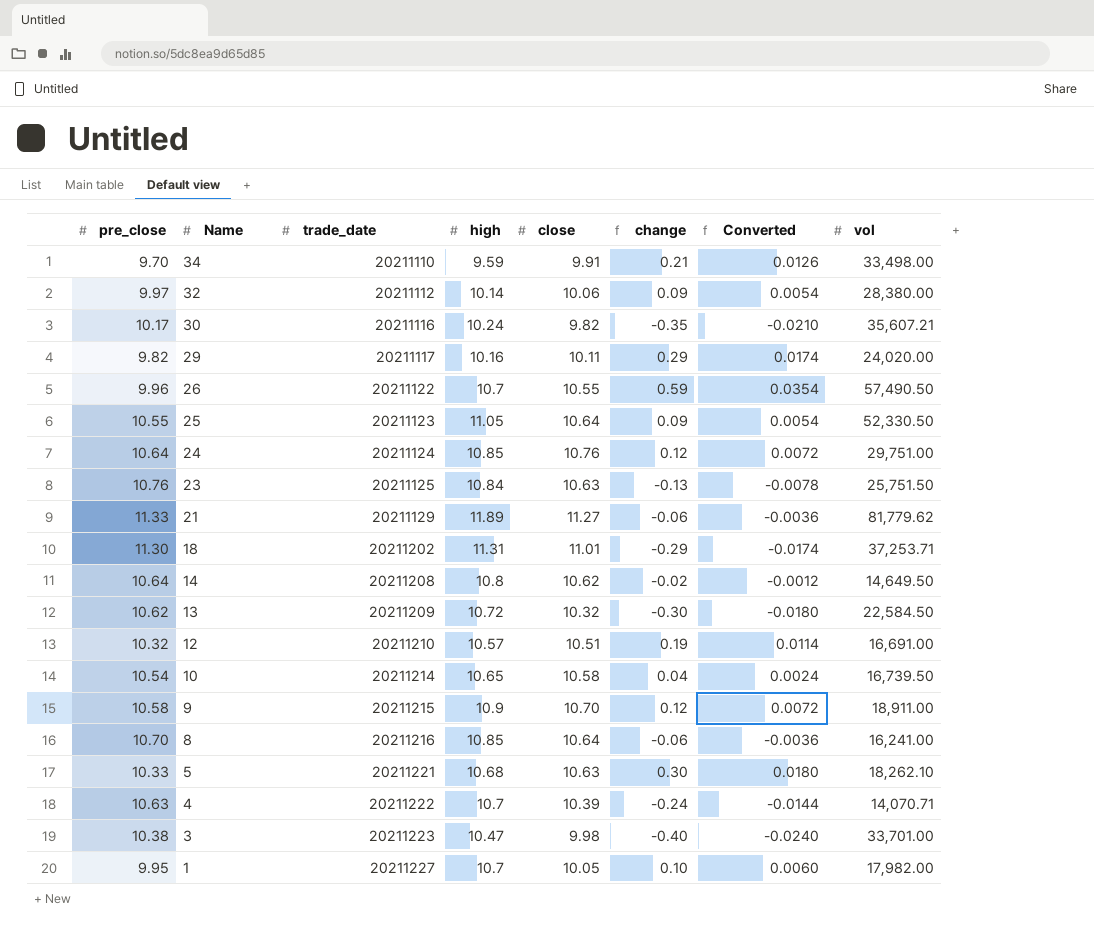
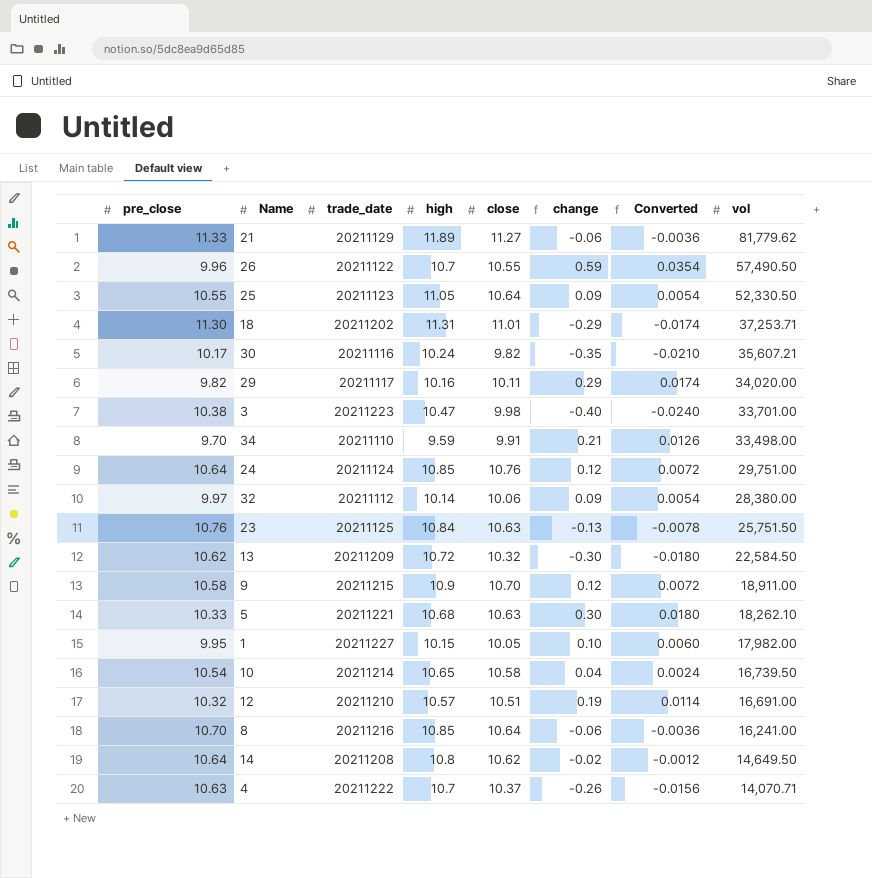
row order: Name descending -> vol descending
29 | vol: 24,020.00 -> 34,020.00
1 | high: 10.7 -> 10.15
4 | close: 10.39 -> 10.37
4 | change: -0.24 -> -0.26
4 | Converted: -0.0144 -> -0.0156

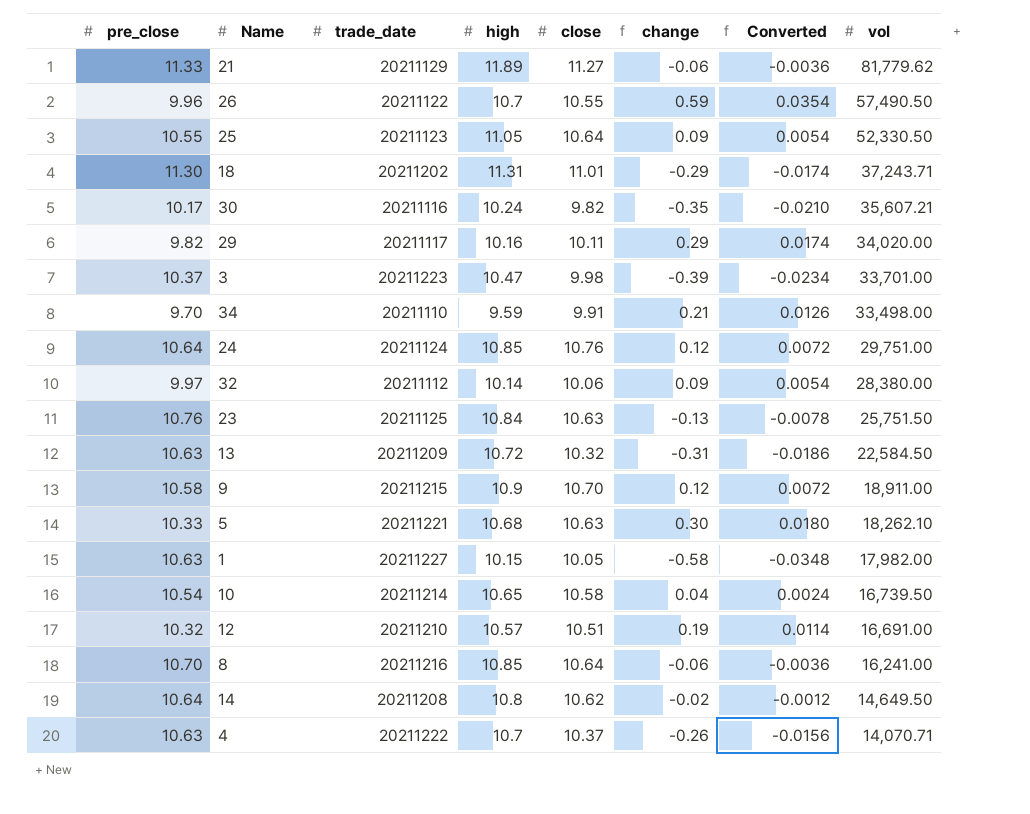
18 | vol: 37,253.71 -> 37,243.71
3 | pre_close: 10.38 -> 10.37
3 | change: -0.40 -> -0.39
3 | Converted: -0.0240 -> -0.0234
13 | pre_close: 10.62 -> 10.63
13 | change: -0.30 -> -0.31
13 | Converted: -0.0180 -> -0.0186
1 | pre_close: 9.95 -> 10.63
1 | change: 0.10 -> -0.58
1 | Converted: 0.0060 -> -0.0348

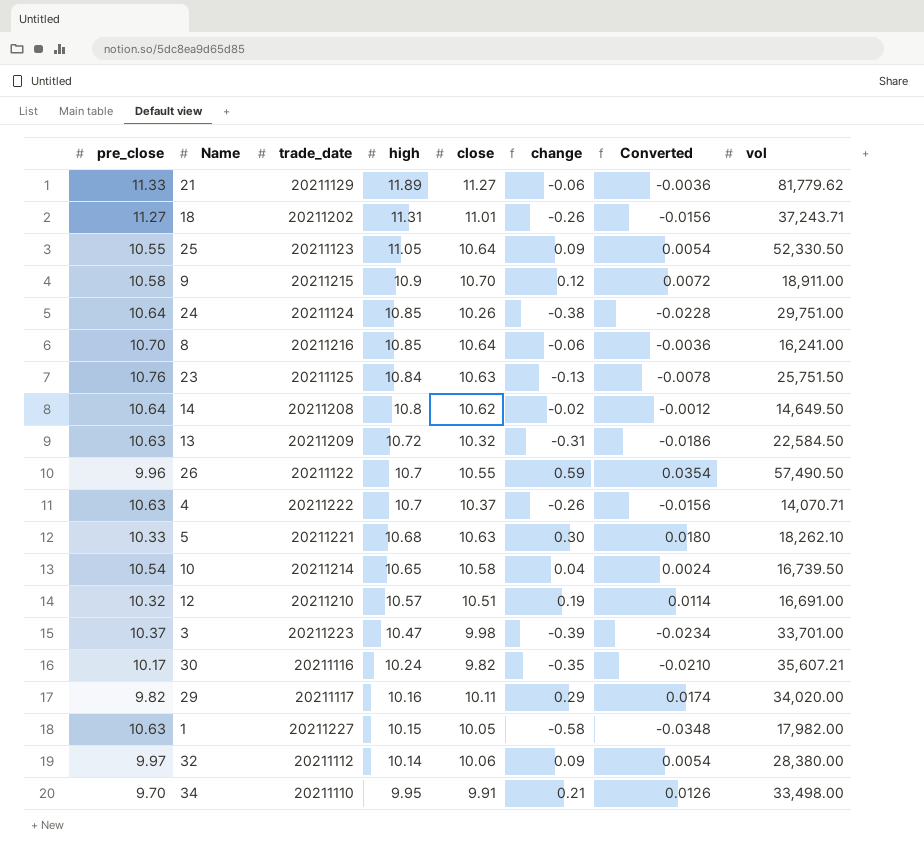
row order: vol descending -> high descending
18 | pre_close: 11.30 -> 11.27
18 | change: -0.29 -> -0.26
18 | Converted: -0.0174 -> -0.0156
24 | close: 10.76 -> 10.26
24 | change: 0.12 -> -0.38
24 | Converted: 0.0072 -> -0.0228
34 | high: 9.59 -> 9.95

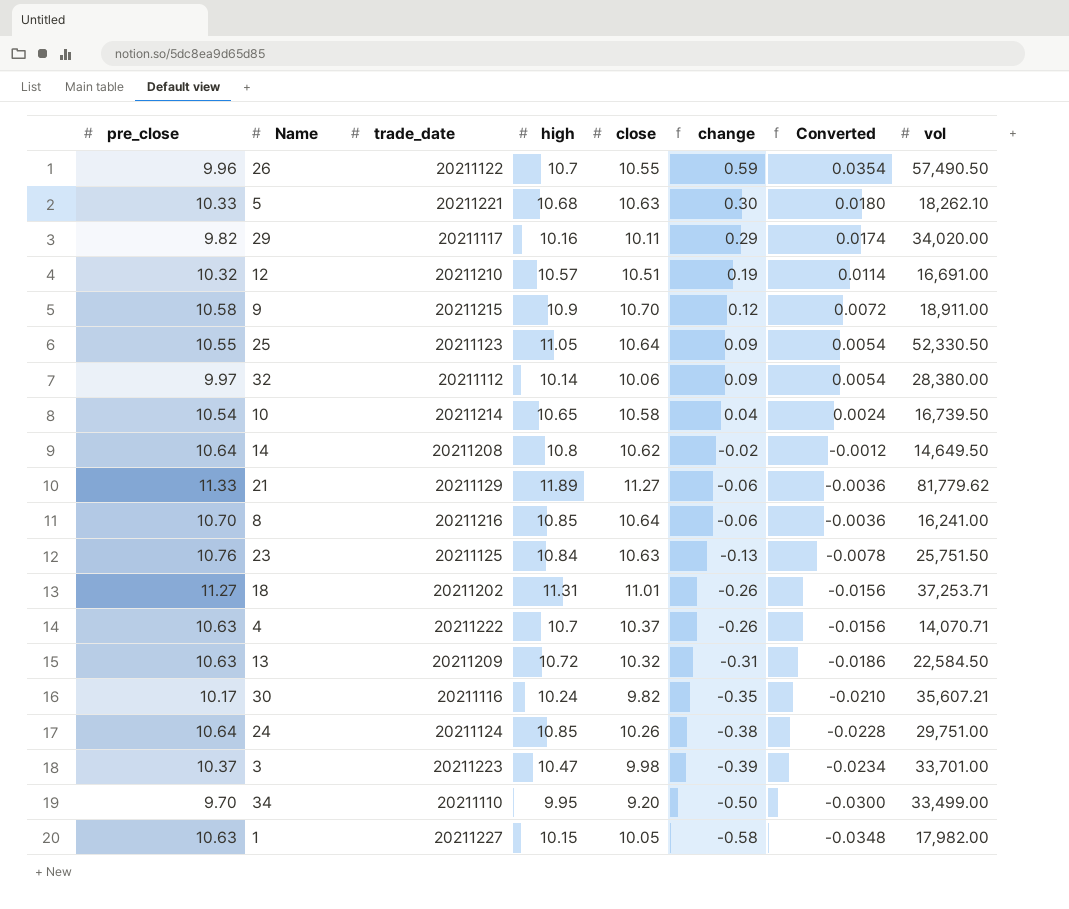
row order: high descending -> change descending
18 | vol: 37,243.71 -> 37,253.71
34 | close: 9.91 -> 9.20
34 | change: 0.21 -> -0.50
34 | Converted: 0.0126 -> -0.0300
34 | vol: 33,498.00 -> 33,499.00

